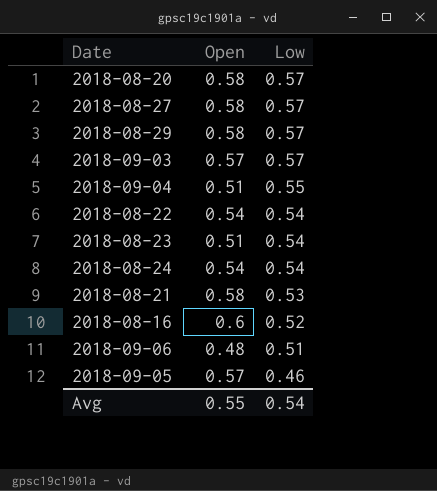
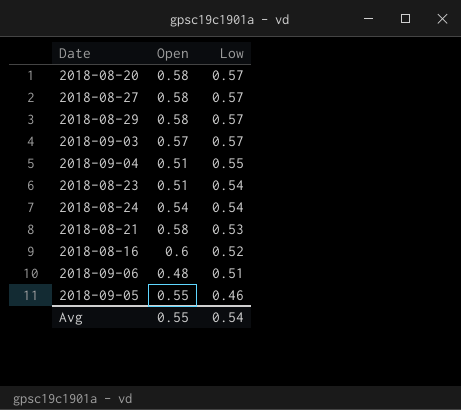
row 2018-08-22: 0.54 | 0.54 -> none
2018-09-05 | Open: 0.57 -> 0.55

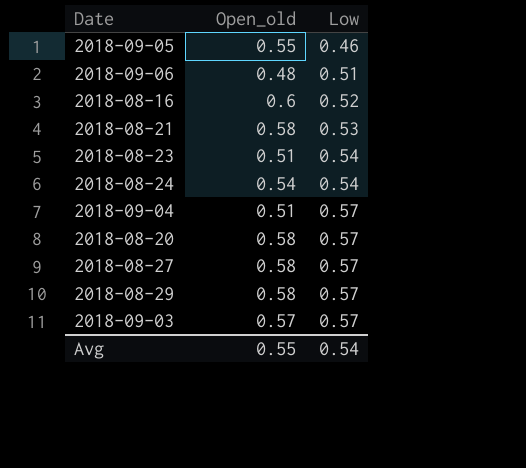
row order: Low descending -> Low ascending
column name: Open -> Open_old
2018-09-04 | Low: 0.55 -> 0.57

